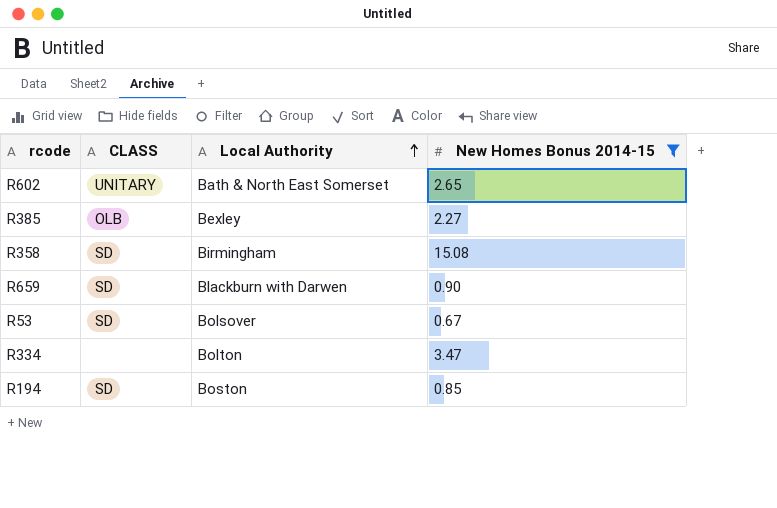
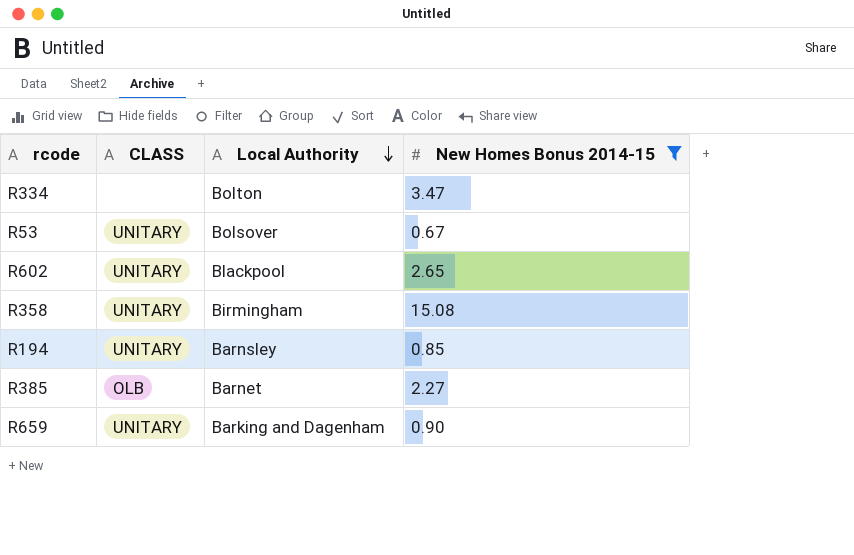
row order: Local Authority ascending -> Local Authority descending
R53 | CLASS: SD -> UNITARY
R602 | Local Authority: Bath & North East Somerset -> Blackpool
R358 | CLASS: SD -> UNITARY
R194 | CLASS: SD -> UNITARY
R194 | Local Authority: Boston -> Barnsley
R385 | Local Authority: Bexley -> Barnet
R659 | CLASS: SD -> UNITARY
R659 | Local Authority: Blackburn with Darwen -> Barking and Dagenham

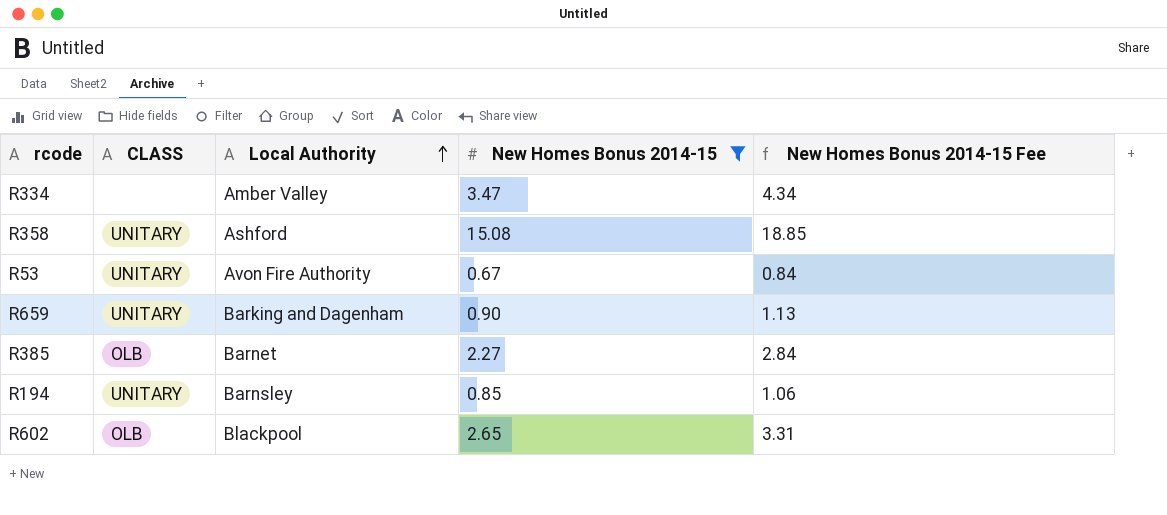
row order: Local Authority descending -> Local Authority ascending
column New Homes Bonus 2014-15 Fee | formula: none -> [New Homes Bonus 2014-15] * 1.25
R334 | Local Authority: Bolton -> Amber Valley
R358 | Local Authority: Birmingham -> Ashford
R53 | Local Authority: Bolsover -> Avon Fire Authority
R602 | CLASS: UNITARY -> OLB

